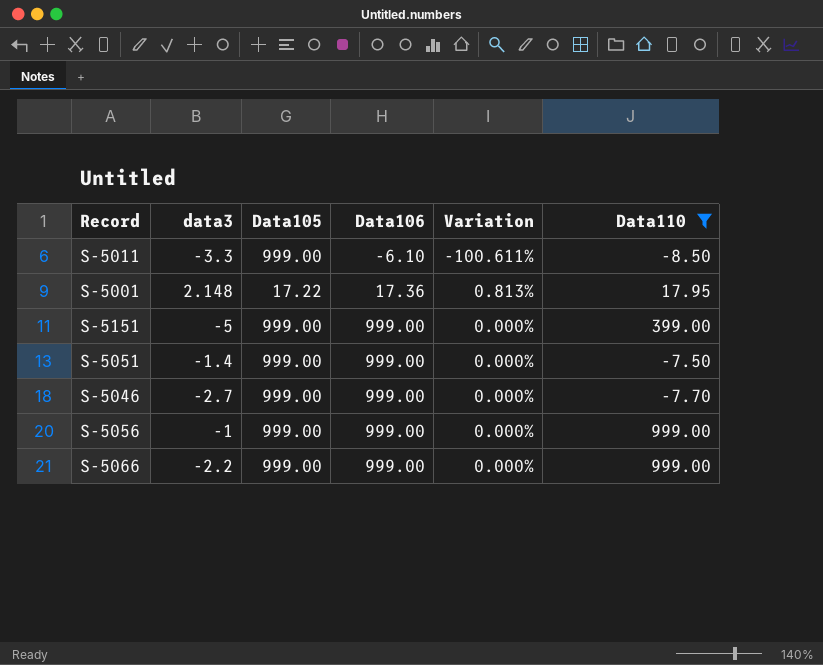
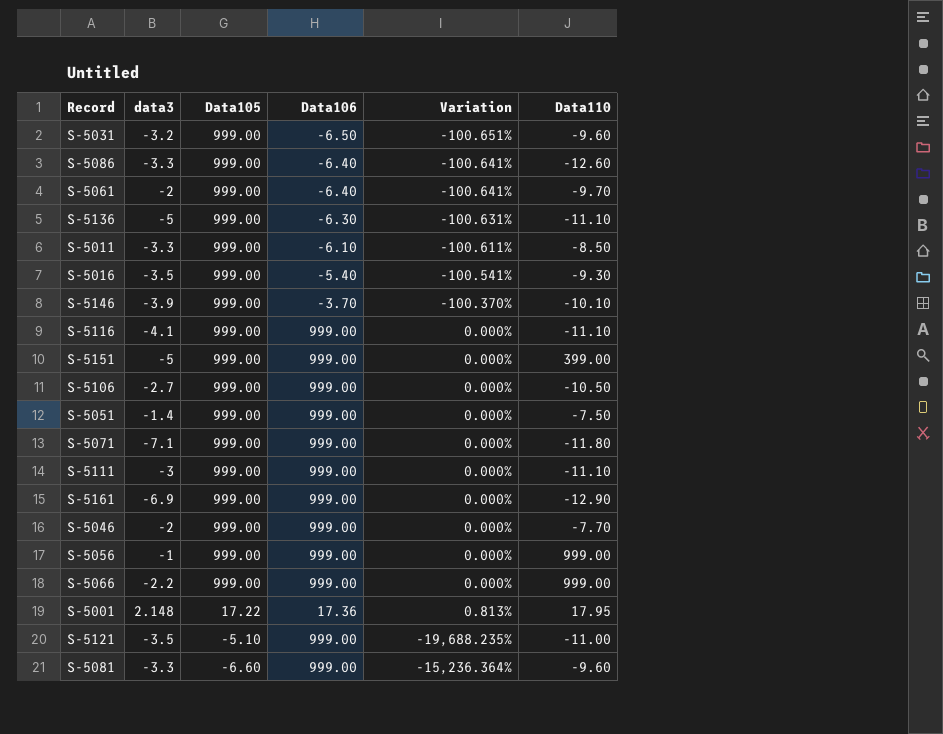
filter: Data110 >= -8.50 -> none
row order: Data106 ascending -> Data105 descending
S-5046 | data3: -2.7 -> -2

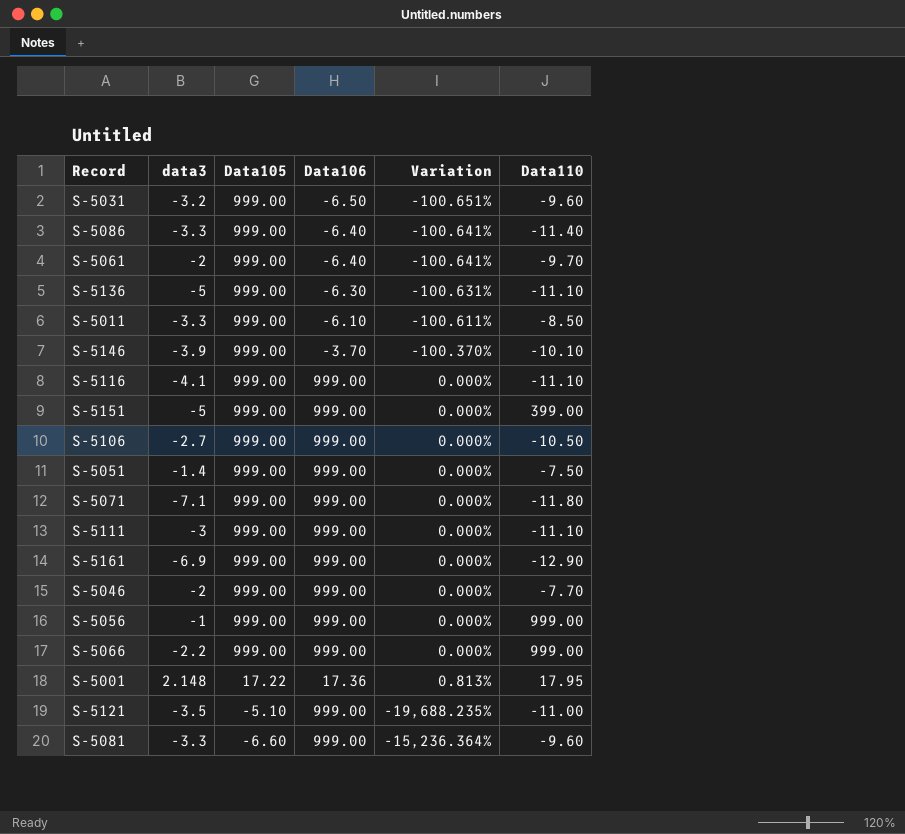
row S-5016: -3.5 | 999.00 | -5.40 | -100.541% | -9.30 -> none
S-5086 | Data110: -12.60 -> -11.40

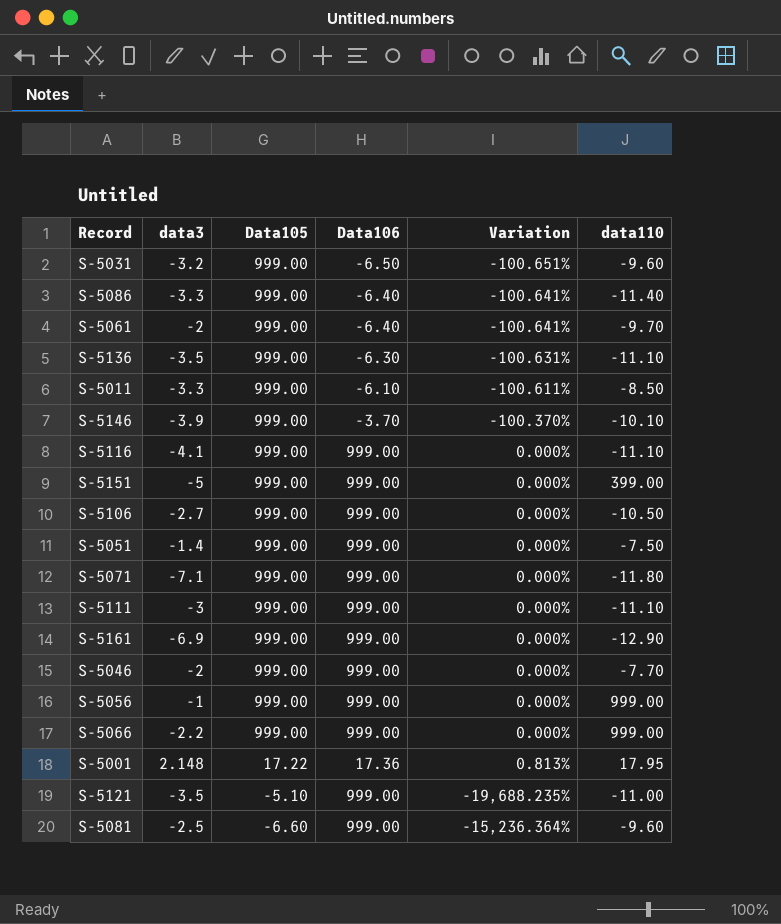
column name: Data110 -> data110
S-5136 | data3: -5 -> -3.5
S-5081 | data3: -3.3 -> -2.5

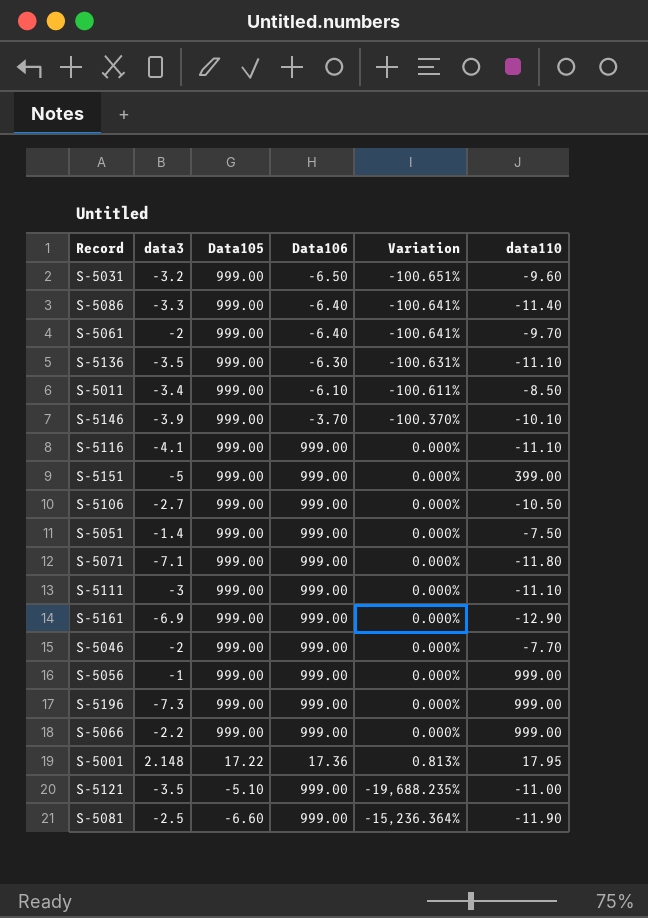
S-5011 | data3: -3.3 -> -3.4
row S-5196: none -> -7.3 | 999.00 | 999.00 | 0.000% | 999.00
S-5081 | data110: -9.60 -> -11.90

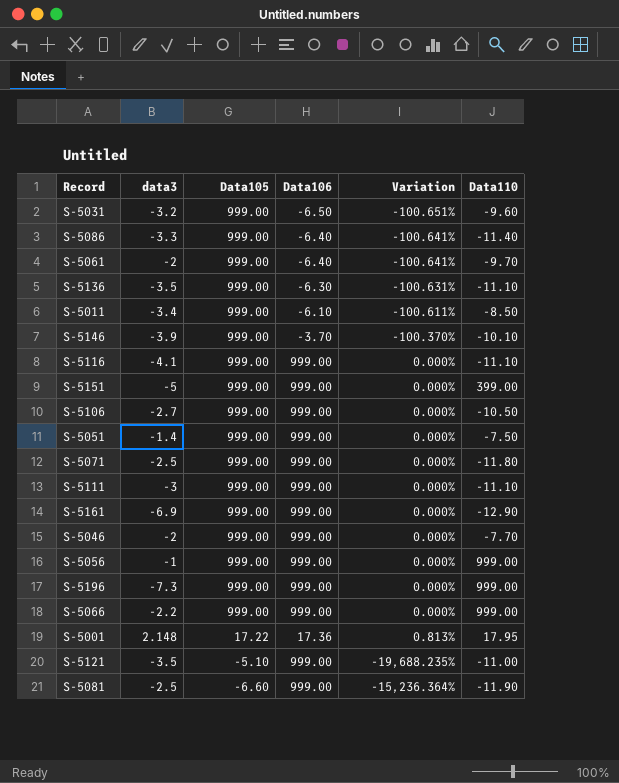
column name: data110 -> Data110
S-5071 | data3: -7.1 -> -2.5

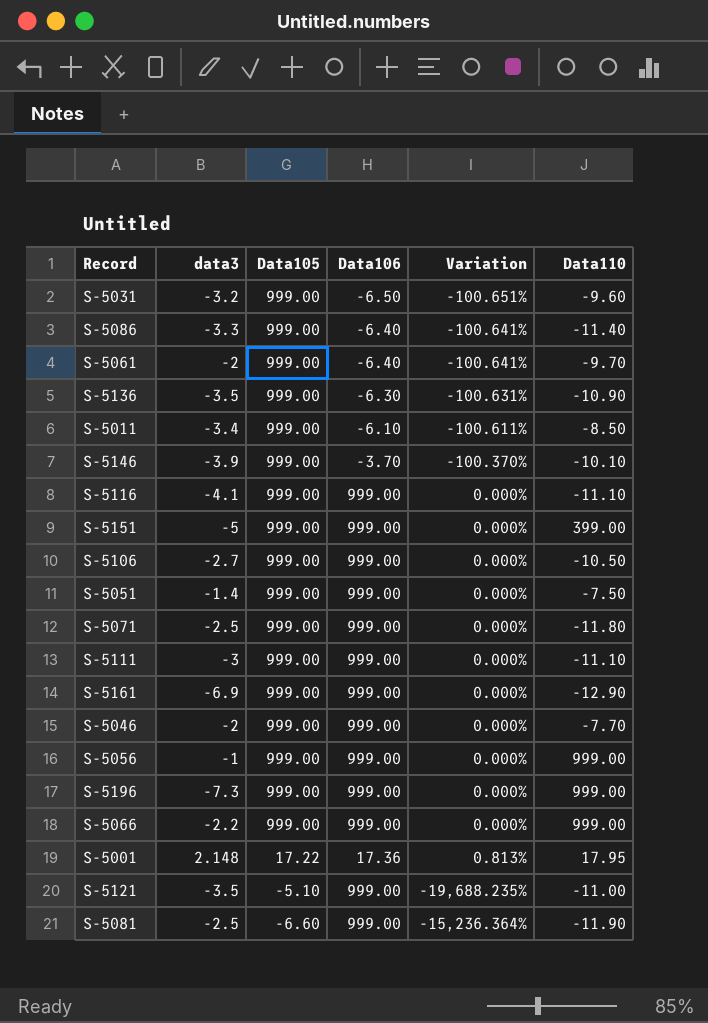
S-5136 | Data110: -11.10 -> -10.90

